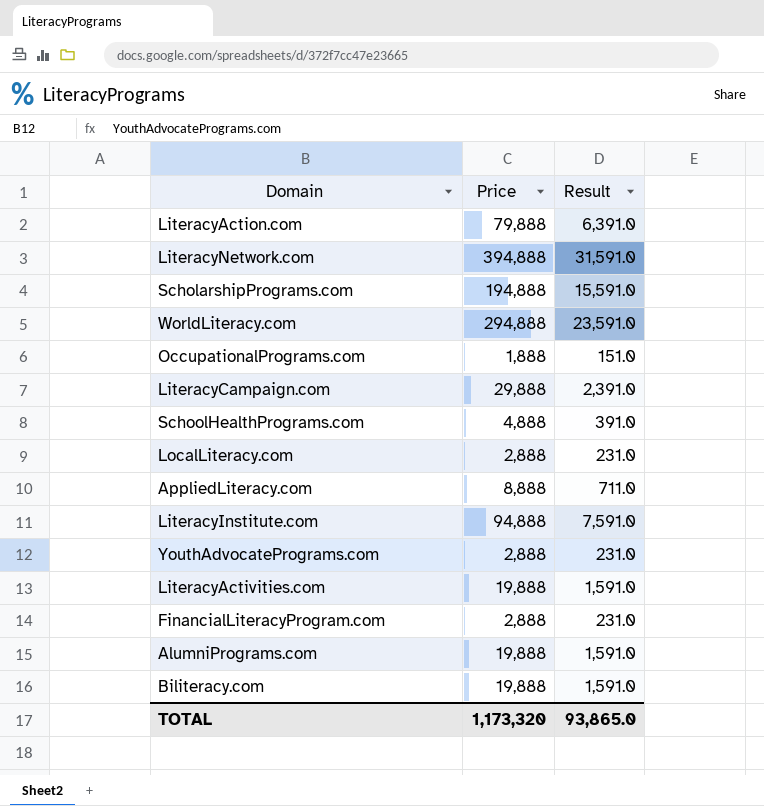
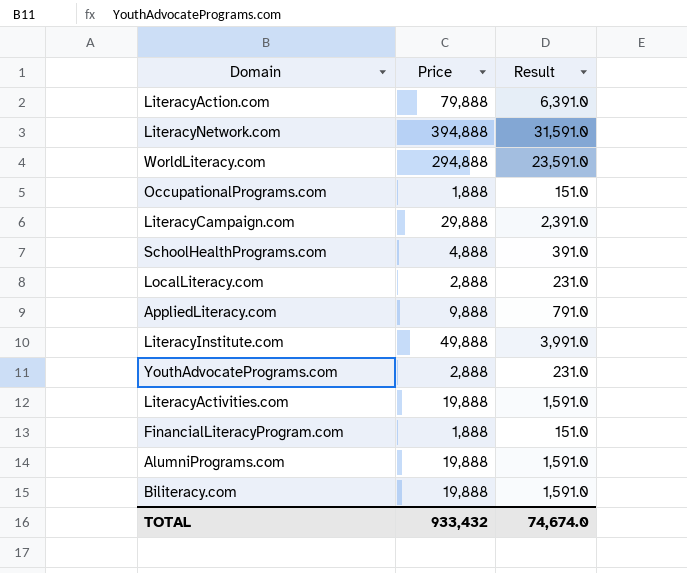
row ScholarshipPrograms.com: 194,888 | 15,591.0 -> none
AppliedLiteracy.com | Price: 8,888 -> 9,888
AppliedLiteracy.com | Result: 711.0 -> 791.0
LiteracyInstitute.com | Price: 94,888 -> 49,888
LiteracyInstitute.com | Result: 7,591.0 -> 3,991.0
FinancialLiteracyProgram.com | Price: 2,888 -> 1,888
FinancialLiteracyProgram.com | Result: 231.0 -> 151.0
TOTAL | Price: 1,173,320 -> 933,432
TOTAL | Result: 93,865.0 -> 74,674.0

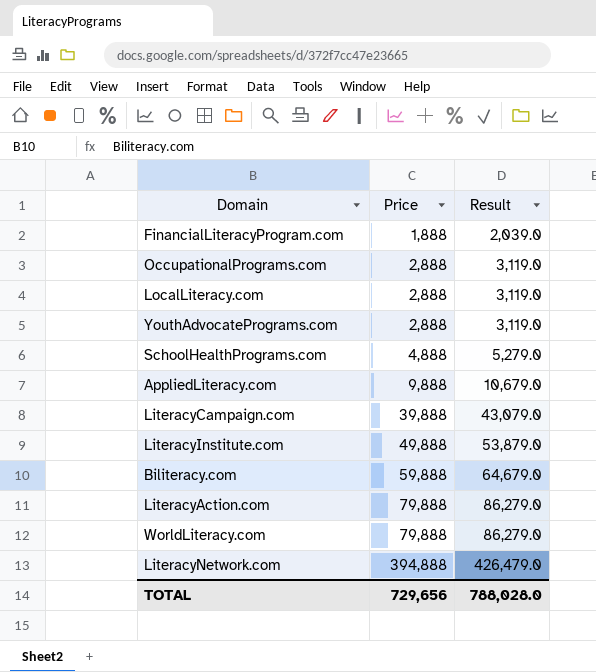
row order: none -> Price ascending
column Result | formula: [Price] * 0.08 -> [Price] * 1.08
row LiteracyActivities.com: 19,888 | 1,591.0 -> none
row AlumniPrograms.com: 19,888 | 1,591.0 -> none
OccupationalPrograms.com | Price: 1,888 -> 2,888
LiteracyCampaign.com | Price: 29,888 -> 39,888
Biliteracy.com | Price: 19,888 -> 59,888
WorldLiteracy.com | Price: 294,888 -> 79,888
TOTAL | Price: 933,432 -> 729,656
TOTAL | Result: 74,674.0 -> 788,028.0

